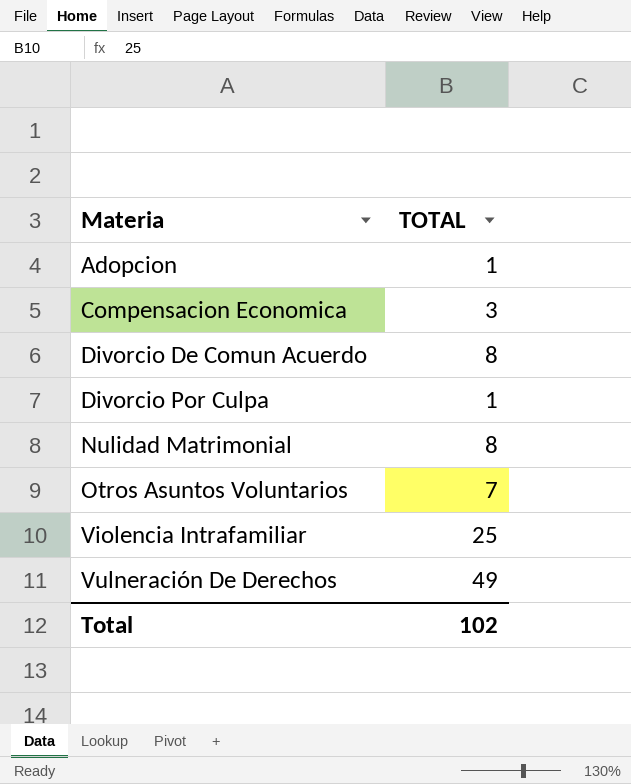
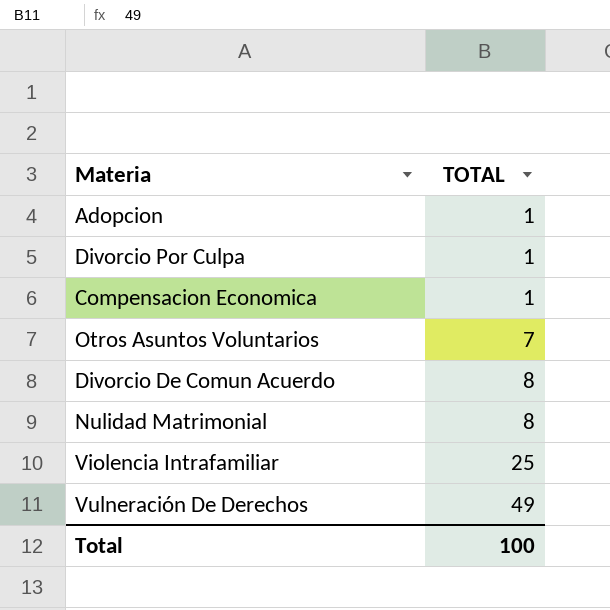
row order: Materia ascending -> TOTAL ascending
Compensacion Economica | TOTAL: 3 -> 1
Total | TOTAL: 102 -> 100

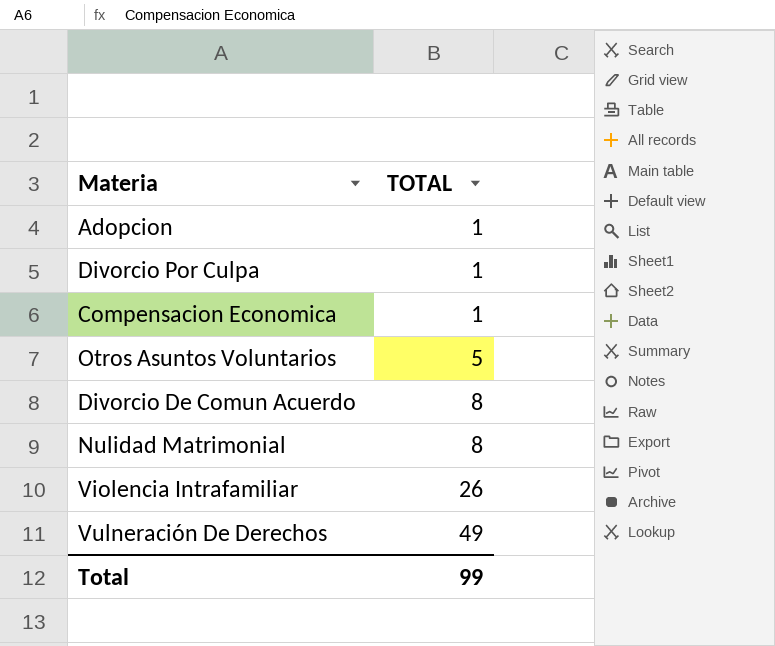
Otros Asuntos Voluntarios | TOTAL: 7 -> 5
Violencia Intrafamiliar | TOTAL: 25 -> 26
Total | TOTAL: 100 -> 99

